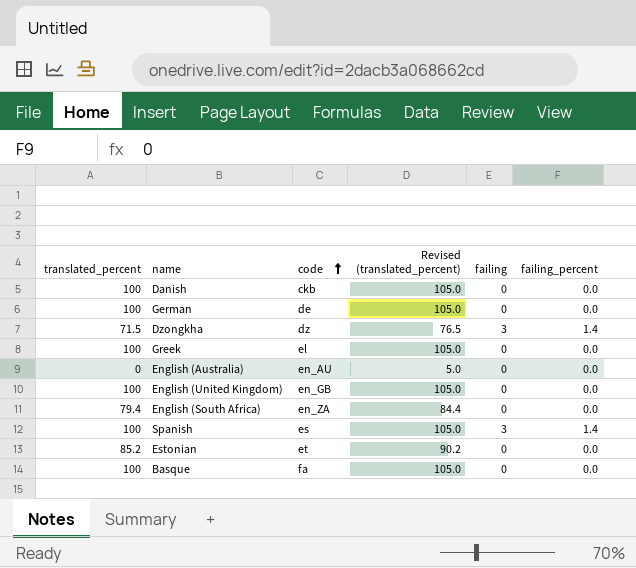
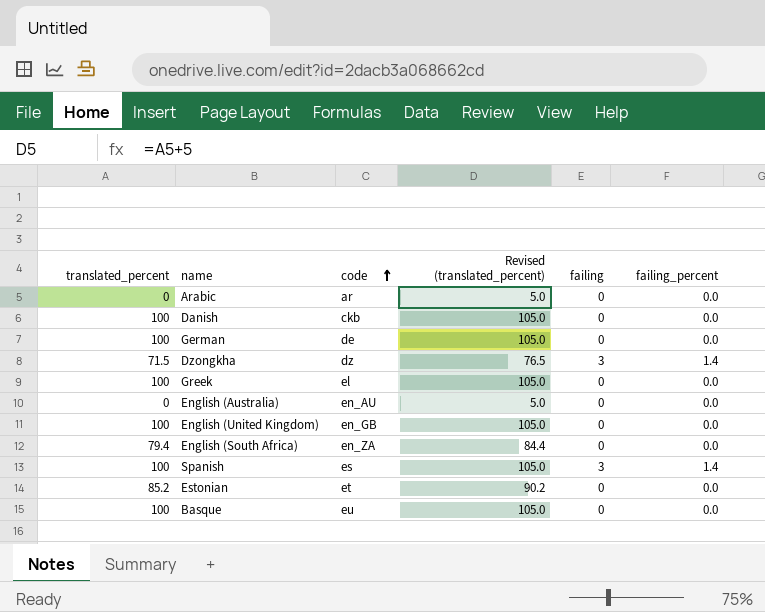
row Arabic: none -> 0 | ar | 5.0 | 0 | 0.0
Basque | code: fa -> eu

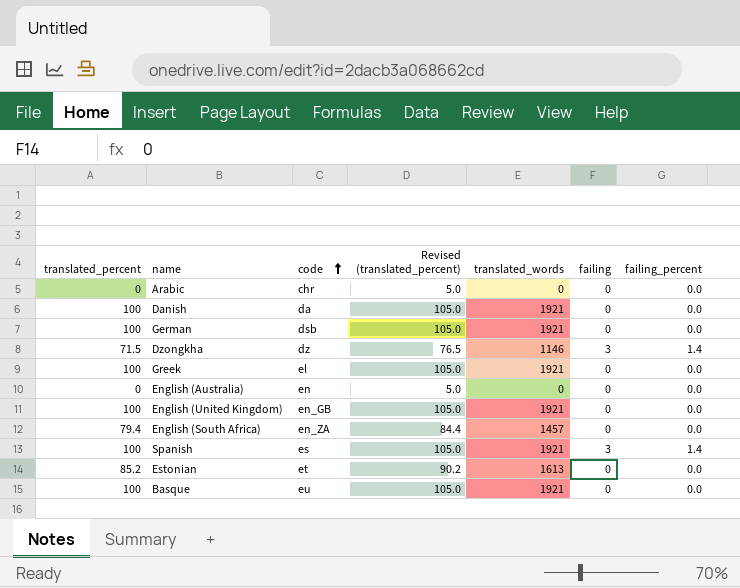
column translated_words | position: none -> 5
Arabic | code: ar -> chr
Danish | code: ckb -> da
German | code: de -> dsb
English (Australia) | code: en_AU -> en

